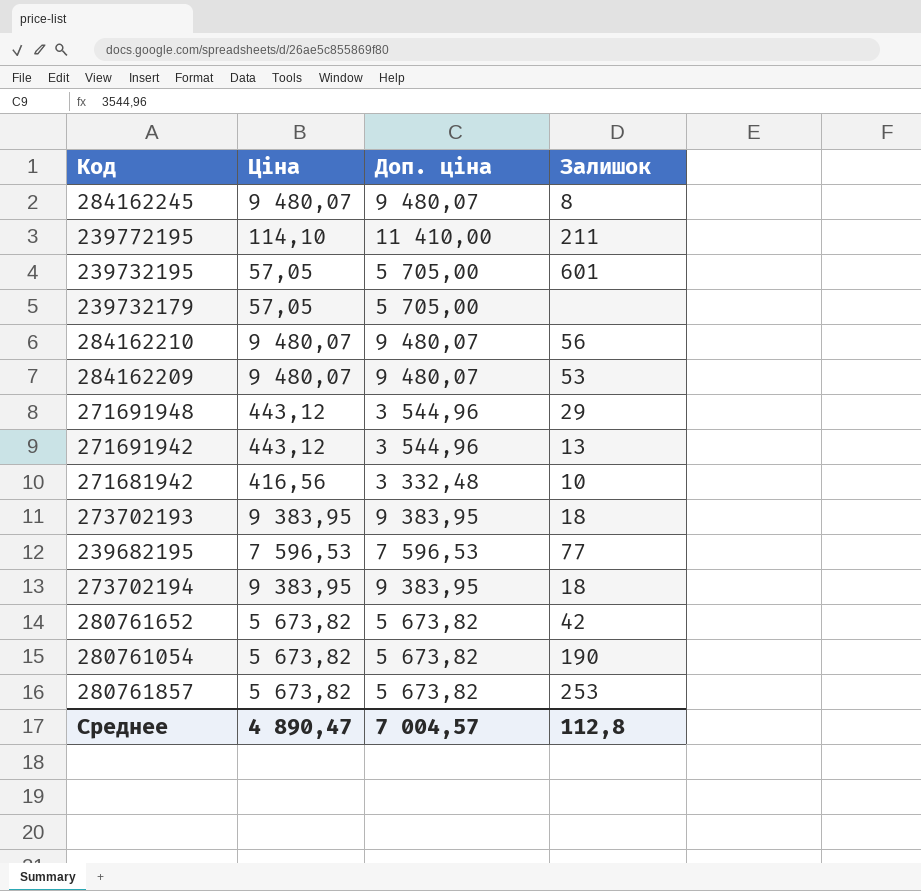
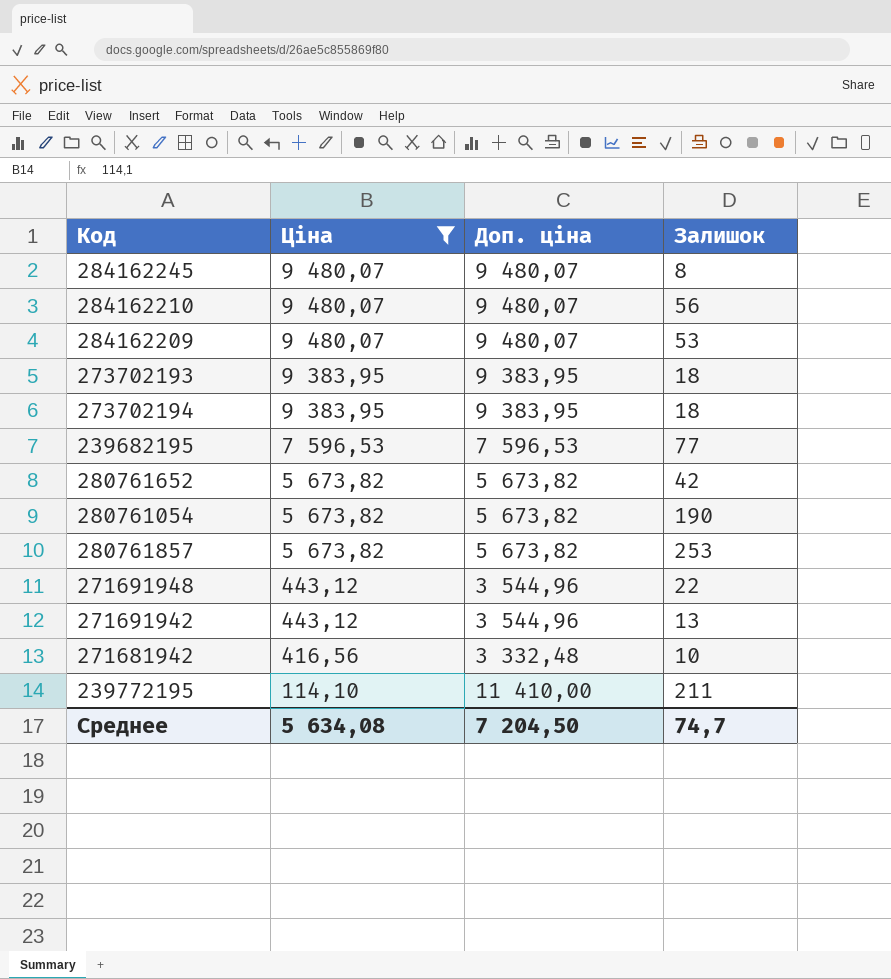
filter: none -> Ціна != 57,05
row order: none -> Ціна descending
271691948 | Залишок: 29 -> 22
Среднее | Ціна: 4 890,47 -> 5 634,08
Среднее | Доп. ціна: 7 004,57 -> 7 204,50
Среднее | Залишок: 112,8 -> 74,7

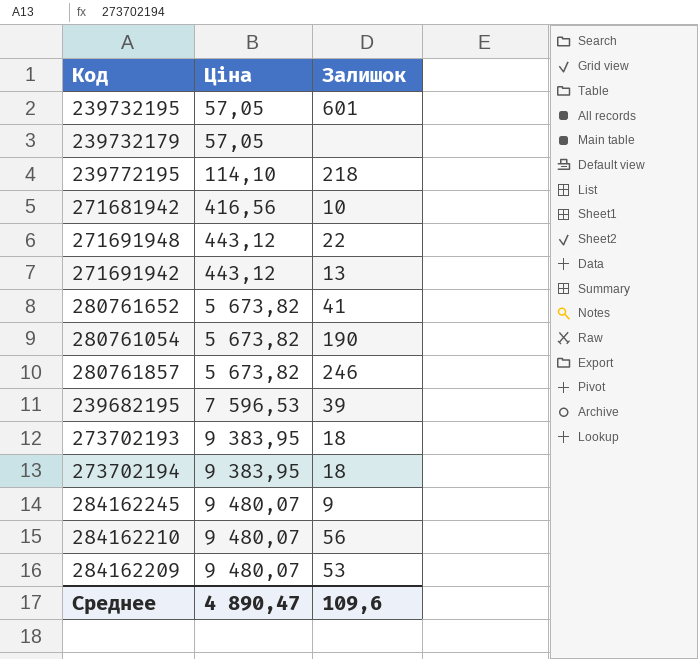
filter: Ціна != 57,05 -> none
row order: Ціна descending -> Ціна ascending
column Доп. ціна | position: 3 -> none
239772195 | Залишок: 211 -> 218
280761652 | Залишок: 42 -> 41
280761857 | Залишок: 253 -> 246
239682195 | Залишок: 77 -> 39
284162245 | Залишок: 8 -> 9
Среднее | Ціна: 5 634,08 -> 4 890,47
Среднее | Залишок: 74,7 -> 109,6

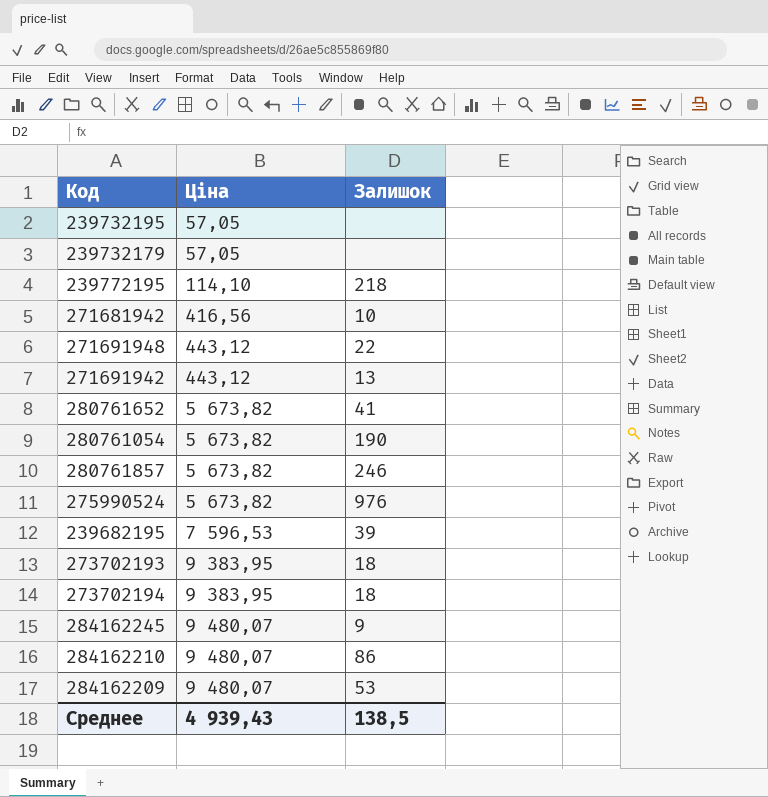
239732195 | Залишок: 601 -> none
row 275990524: none -> 5 673,82 | 976
284162210 | Залишок: 56 -> 86
Среднее | Ціна: 4 890,47 -> 4 939,43
Среднее | Залишок: 109,6 -> 138,5

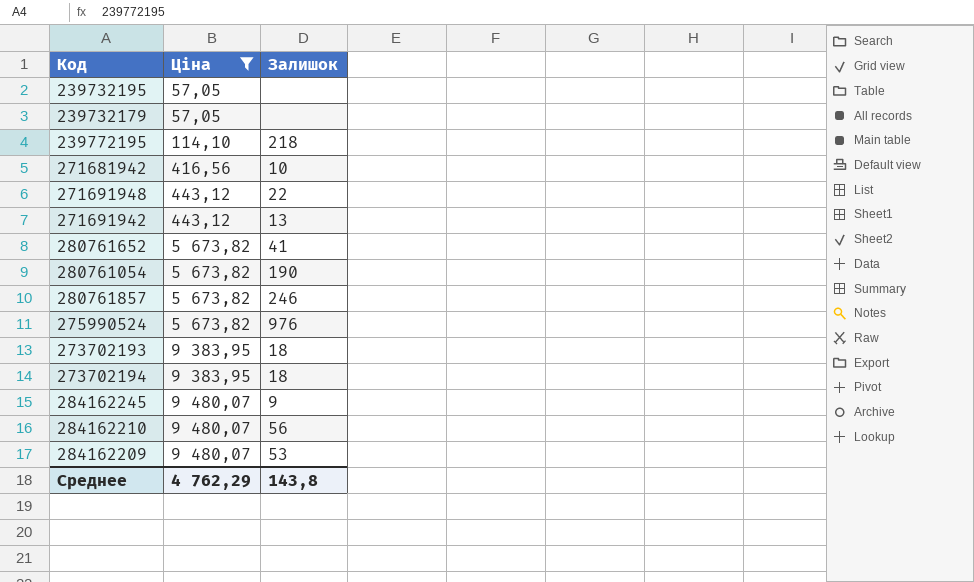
filter: none -> Ціна != 7 596,53
284162210 | Залишок: 86 -> 56
Среднее | Ціна: 4 939,43 -> 4 762,29
Среднее | Залишок: 138,5 -> 143,8

